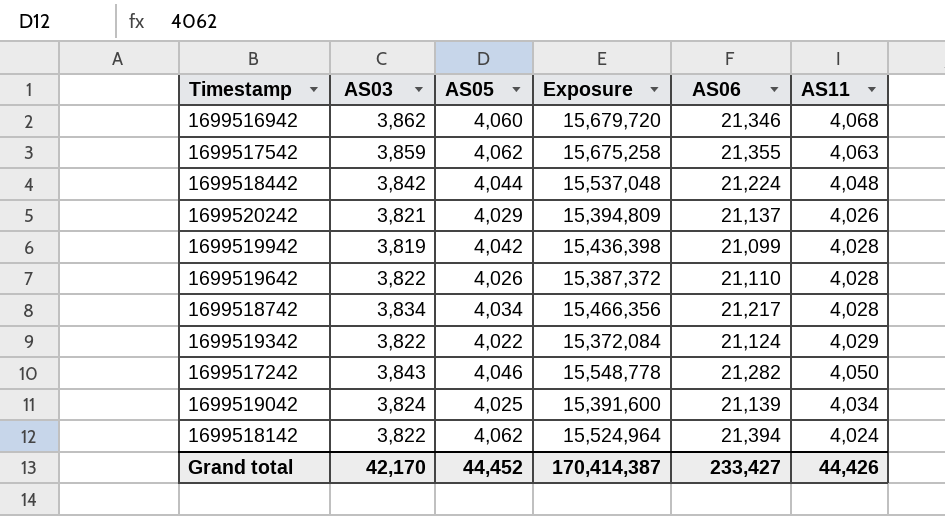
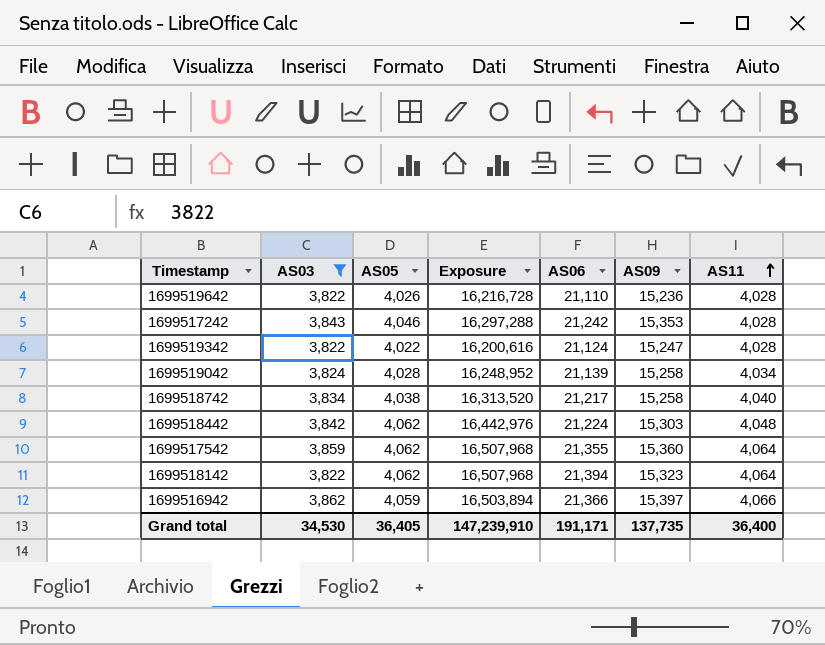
filter: none -> AS03 >= 3,822
row order: none -> AS11 ascending
column Exposure | formula: [AS03] * [AS05] -> [AS05] * [AS11]
column AS09 | position: none -> 6
1699517242 | AS06: 21,282 -> 21,242
1699517242 | AS11: 4,050 -> 4,028
1699519342 | AS11: 4,029 -> 4,028
1699519042 | AS05: 4,025 -> 4,028
1699518742 | AS05: 4,034 -> 4,038
1699518742 | AS11: 4,028 -> 4,040
1699518442 | AS05: 4,044 -> 4,062
1699517542 | AS11: 4,063 -> 4,064
1699518142 | AS11: 4,024 -> 4,064
1699516942 | AS05: 4,060 -> 4,059
1699516942 | AS06: 21,346 -> 21,366
1699516942 | AS11: 4,068 -> 4,066
Grand total | AS03: 42,170 -> 34,530
Grand total | AS05: 44,452 -> 36,405
Grand total | Exposure: 170,414,387 -> 147,239,910
Grand total | AS06: 233,427 -> 191,171
Grand total | AS11: 44,426 -> 36,400

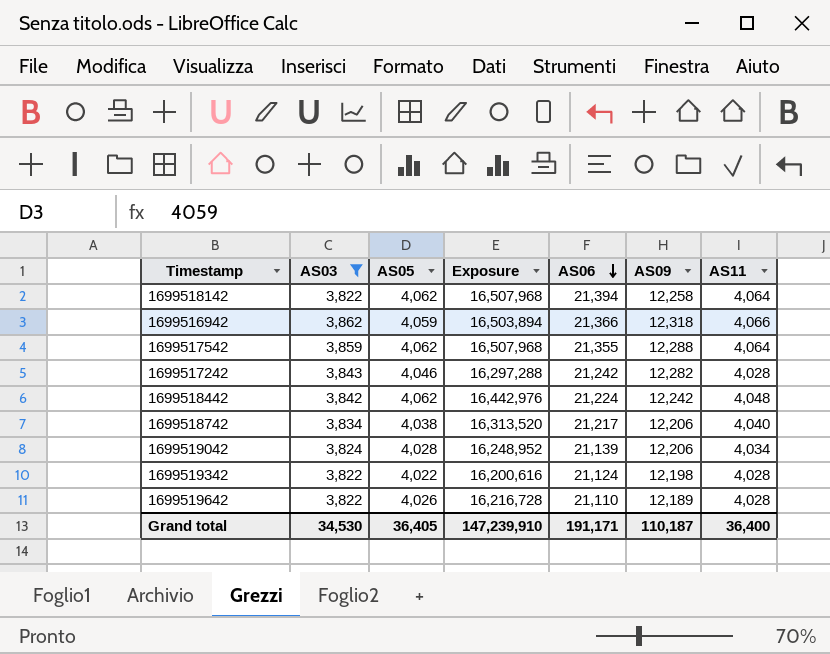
row order: AS11 ascending -> AS06 descending
1699518142 | AS09: 15,323 -> 12,258
1699516942 | AS09: 15,397 -> 12,318
1699517542 | AS09: 15,360 -> 12,288
1699517242 | AS09: 15,353 -> 12,282
1699518442 | AS09: 15,303 -> 12,242
1699518742 | AS09: 15,258 -> 12,206
1699519042 | AS09: 15,258 -> 12,206
1699519342 | AS09: 15,247 -> 12,198
1699519642 | AS09: 15,236 -> 12,189
Grand total | AS09: 137,735 -> 110,187

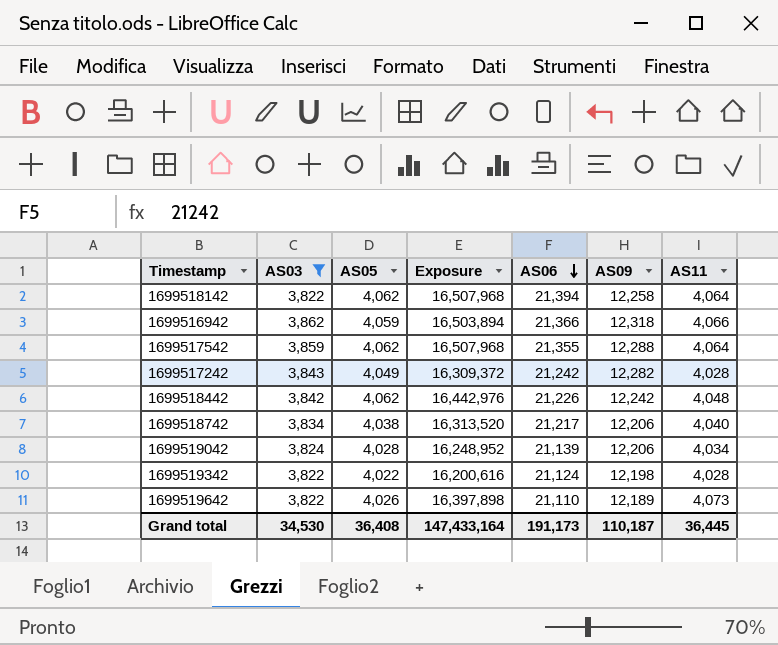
1699517242 | AS05: 4,046 -> 4,049
1699517242 | Exposure: 16,297,288 -> 16,309,372
1699518442 | AS06: 21,224 -> 21,226
1699519642 | Exposure: 16,216,728 -> 16,397,898
1699519642 | AS11: 4,028 -> 4,073
Grand total | AS05: 36,405 -> 36,408
Grand total | Exposure: 147,239,910 -> 147,433,164
Grand total | AS06: 191,171 -> 191,173
Grand total | AS11: 36,400 -> 36,445

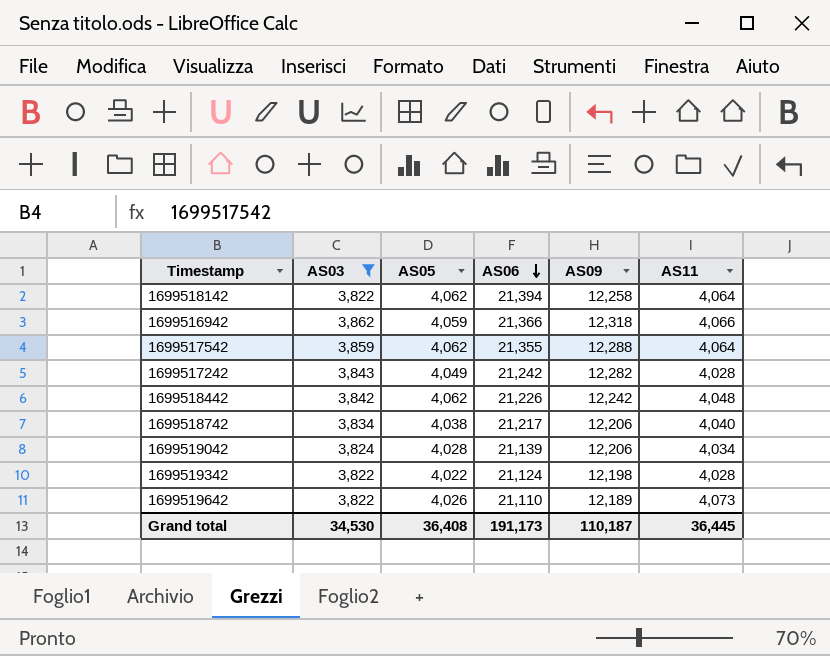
column Exposure | formula: [AS05] * [AS11] -> none

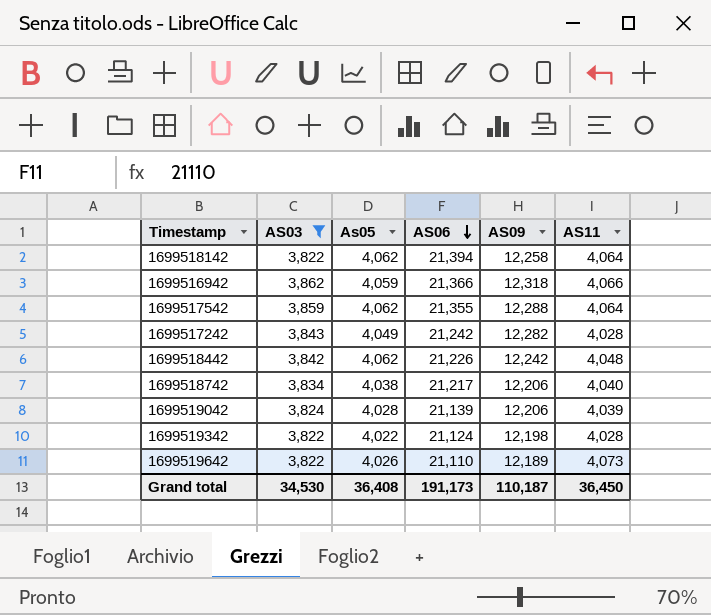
column name: AS05 -> As05
1699519042 | AS11: 4,034 -> 4,039
Grand total | AS11: 36,445 -> 36,450

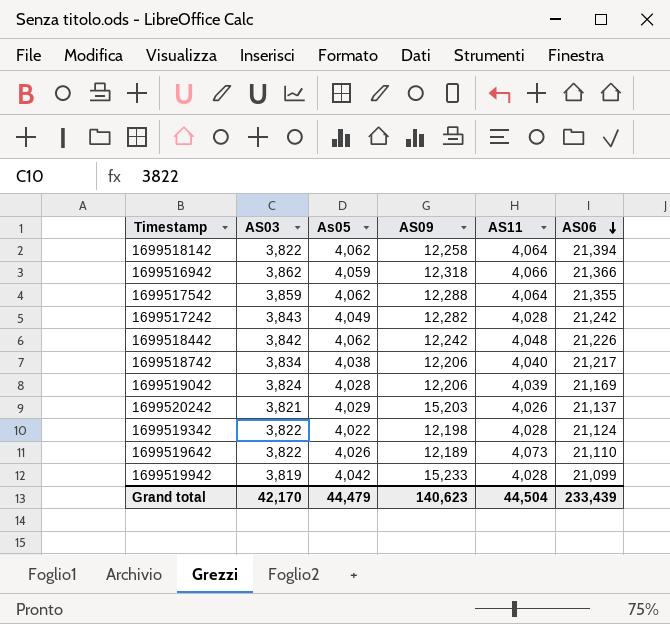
filter: AS03 >= 3,822 -> none
column AS06 | position: 4 -> 6
1699519042 | AS06: 21,139 -> 21,169
Grand total | AS03: 34,530 -> 42,170
Grand total | As05: 36,408 -> 44,479
Grand total | AS09: 110,187 -> 140,623
Grand total | AS11: 36,450 -> 44,504
Grand total | AS06: 191,173 -> 233,439

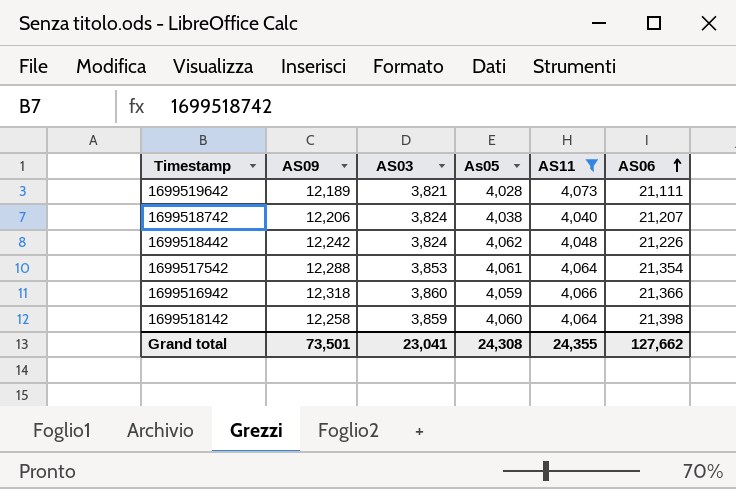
filter: none -> AS11 >= 4,040
row order: AS06 descending -> AS06 ascending
column AS09 | position: 4 -> 2
1699519642 | AS03: 3,822 -> 3,821
1699519642 | As05: 4,026 -> 4,028
1699519642 | AS06: 21,110 -> 21,111
1699518742 | AS03: 3,834 -> 3,824
1699518742 | AS06: 21,217 -> 21,207
1699518442 | AS03: 3,842 -> 3,824
1699517542 | AS03: 3,859 -> 3,853
1699517542 | As05: 4,062 -> 4,061
1699517542 | AS06: 21,355 -> 21,354
1699516942 | AS03: 3,862 -> 3,860
1699518142 | AS03: 3,822 -> 3,859
1699518142 | As05: 4,062 -> 4,060
1699518142 | AS06: 21,394 -> 21,398
Grand total | AS09: 140,623 -> 73,501
Grand total | AS03: 42,170 -> 23,041
Grand total | As05: 44,479 -> 24,308
Grand total | AS11: 44,504 -> 24,355
Grand total | AS06: 233,439 -> 127,662

